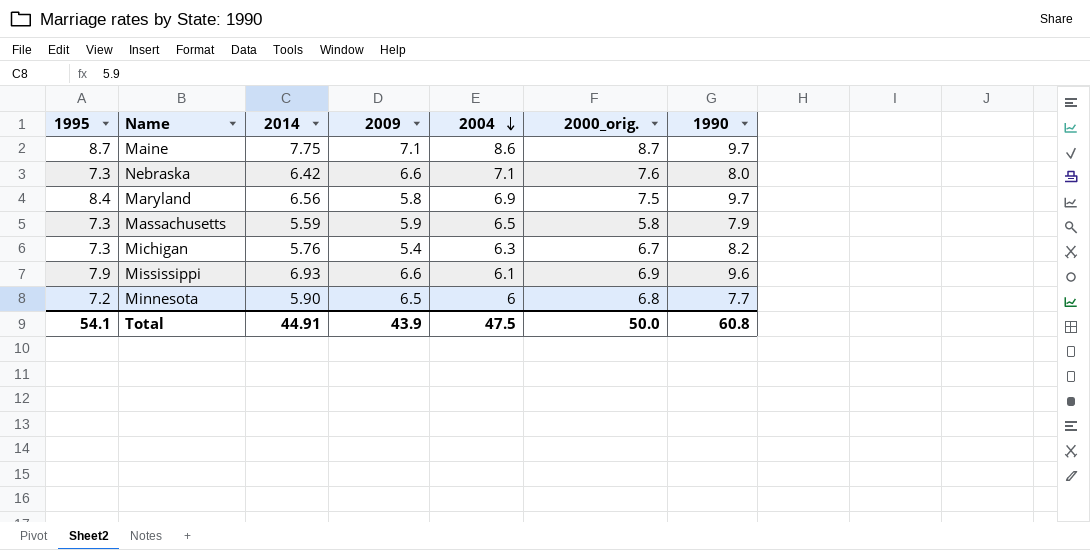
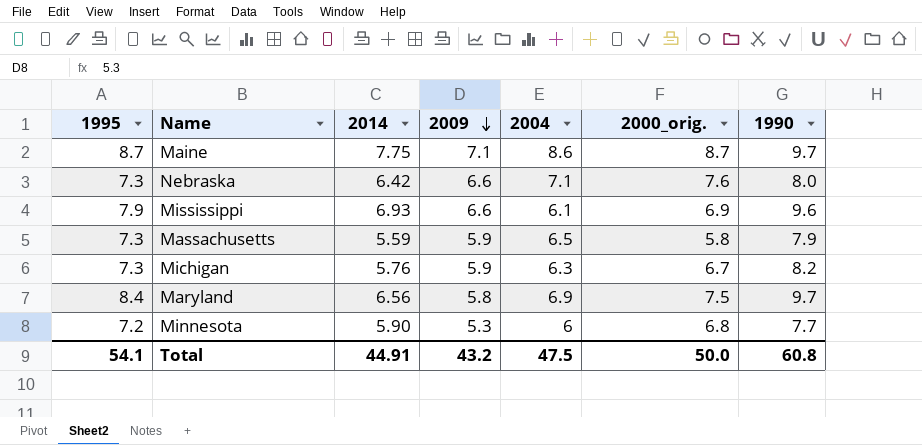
row order: 2004 descending -> 2009 descending
Michigan | 2009: 5.4 -> 5.9
Minnesota | 2009: 6.5 -> 5.3
Total | 2009: 43.9 -> 43.2

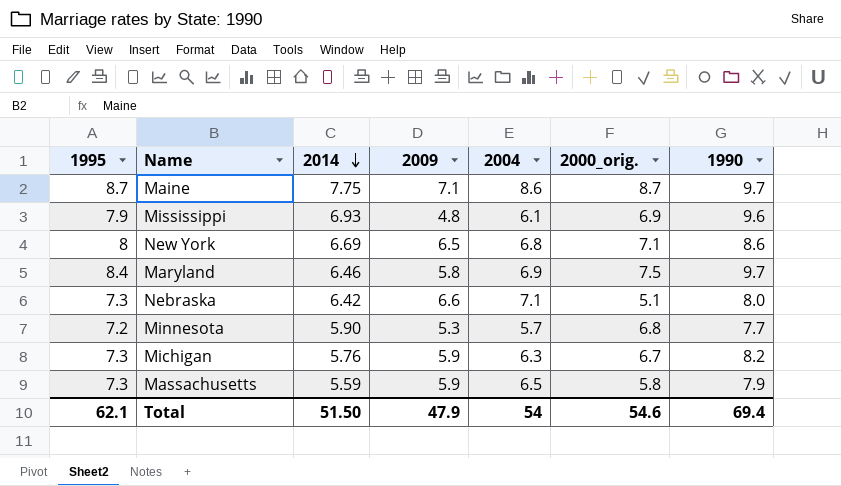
row order: 2009 descending -> 2014 descending
Mississippi | 2009: 6.6 -> 4.8
row New York: none -> 8 | 6.69 | 6.5 | 6.8 | 7.1 | 8.6
Maryland | 2014: 6.56 -> 6.46
Nebraska | 2000_orig.: 7.6 -> 5.1
Minnesota | 2004: 6 -> 5.7
Total | 1995: 54.1 -> 62.1
Total | 2014: 44.91 -> 51.50
Total | 2009: 43.2 -> 47.9
Total | 2004: 47.5 -> 54
Total | 2000_orig.: 50.0 -> 54.6
Total | 1990: 60.8 -> 69.4

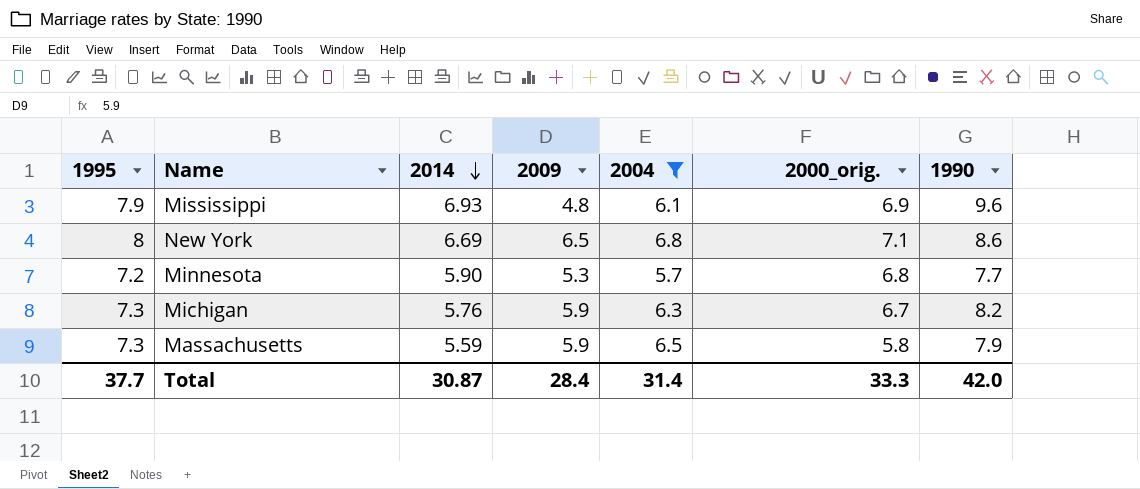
filter: none -> 2004 <= 6.8
Total | 1995: 62.1 -> 37.7
Total | 2014: 51.50 -> 30.87
Total | 2009: 47.9 -> 28.4
Total | 2004: 54 -> 31.4
Total | 2000_orig.: 54.6 -> 33.3
Total | 1990: 69.4 -> 42.0

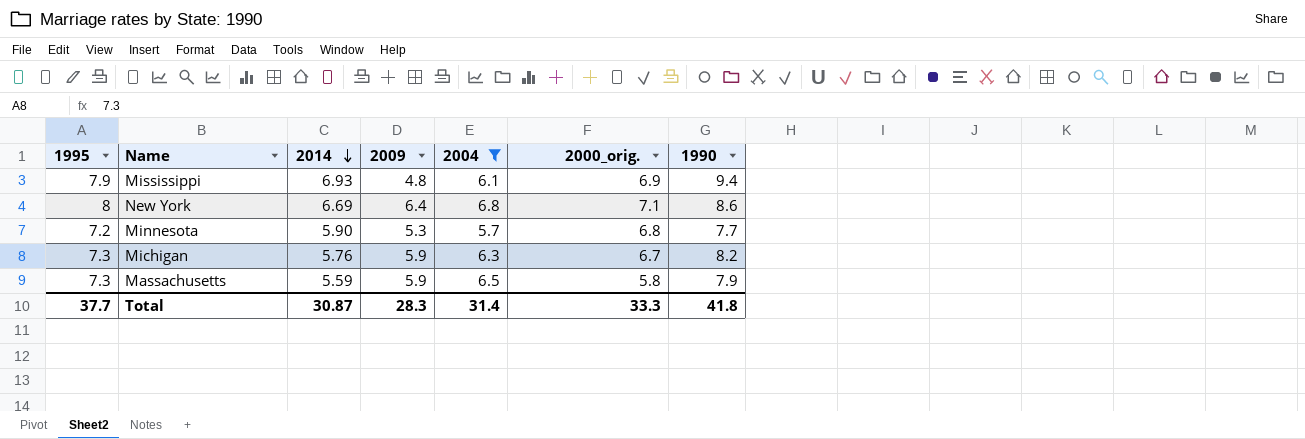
Mississippi | 1990: 9.6 -> 9.4
New York | 2009: 6.5 -> 6.4
Total | 2009: 28.4 -> 28.3
Total | 1990: 42.0 -> 41.8

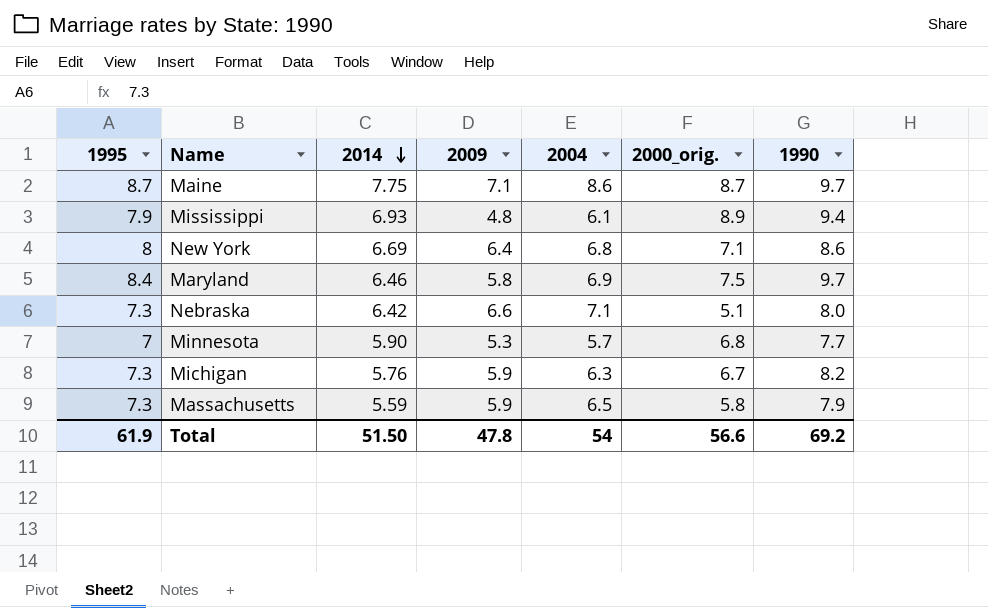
filter: 2004 <= 6.8 -> none
Mississippi | 2000_orig.: 6.9 -> 8.9
Minnesota | 1995: 7.2 -> 7
Total | 1995: 37.7 -> 61.9
Total | 2014: 30.87 -> 51.50
Total | 2009: 28.3 -> 47.8
Total | 2004: 31.4 -> 54
Total | 2000_orig.: 33.3 -> 56.6
Total | 1990: 41.8 -> 69.2

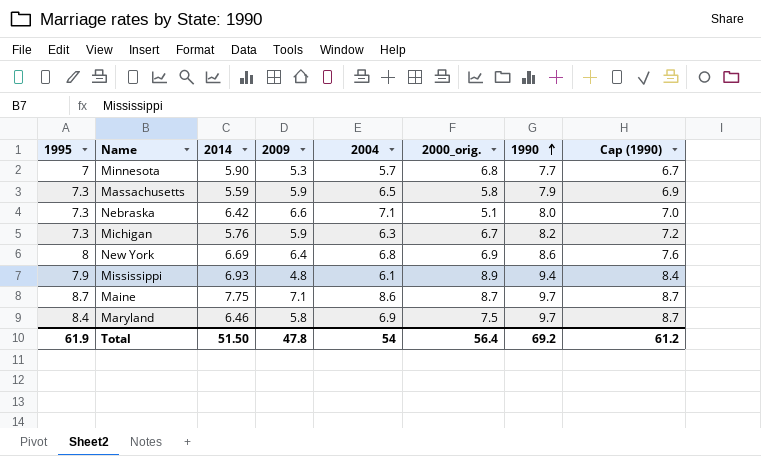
row order: 2014 descending -> 1990 ascending
column Cap (1990) | formula: none -> [1990] - 1
New York | 2000_orig.: 7.1 -> 6.9
Total | 2000_orig.: 56.6 -> 56.4

